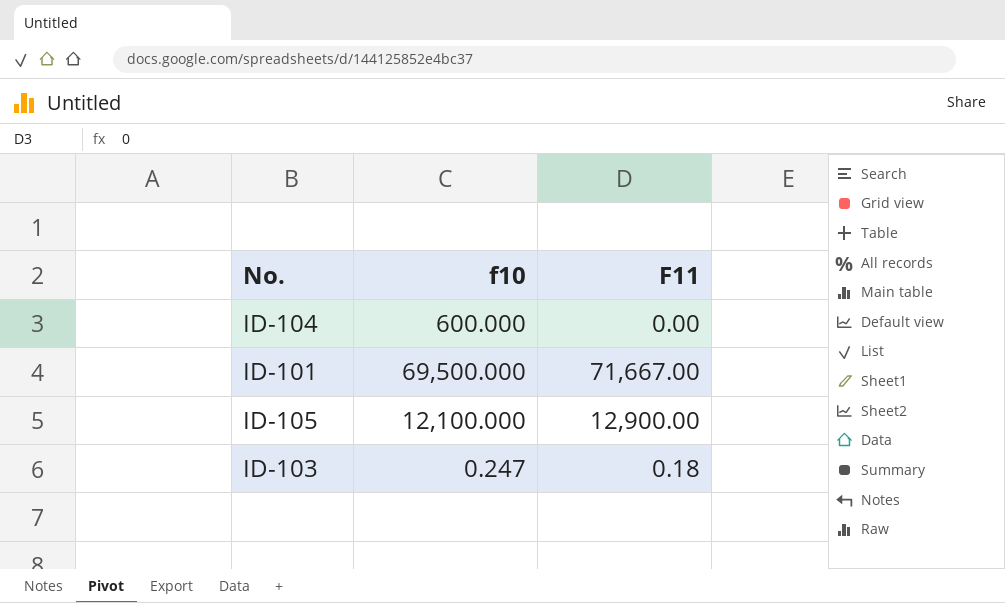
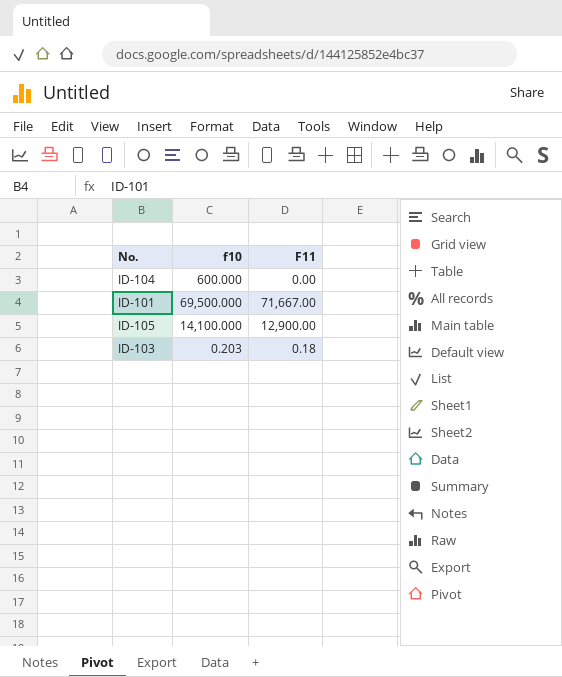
ID-105 | f10: 12,100.000 -> 14,100.000
ID-103 | f10: 0.247 -> 0.203

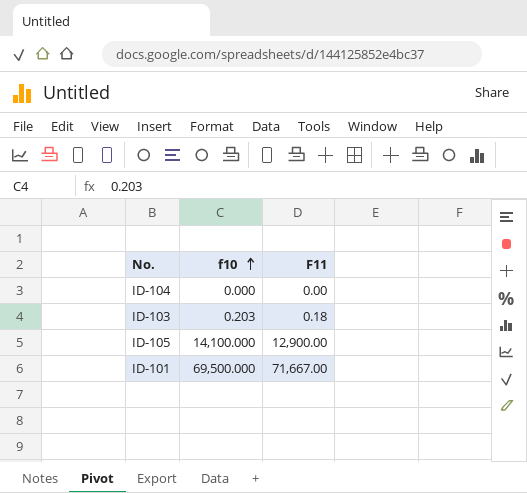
row order: none -> f10 ascending
ID-104 | f10: 600.000 -> 0.000

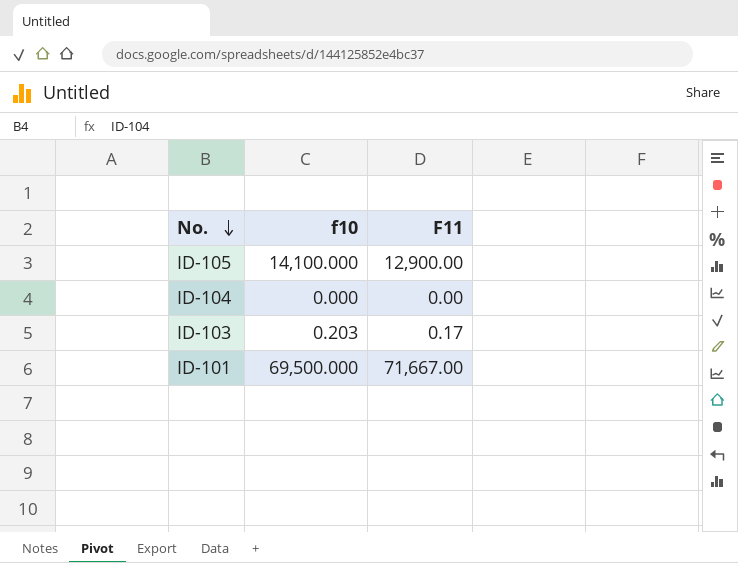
row order: f10 ascending -> No. descending
ID-103 | F11: 0.18 -> 0.17

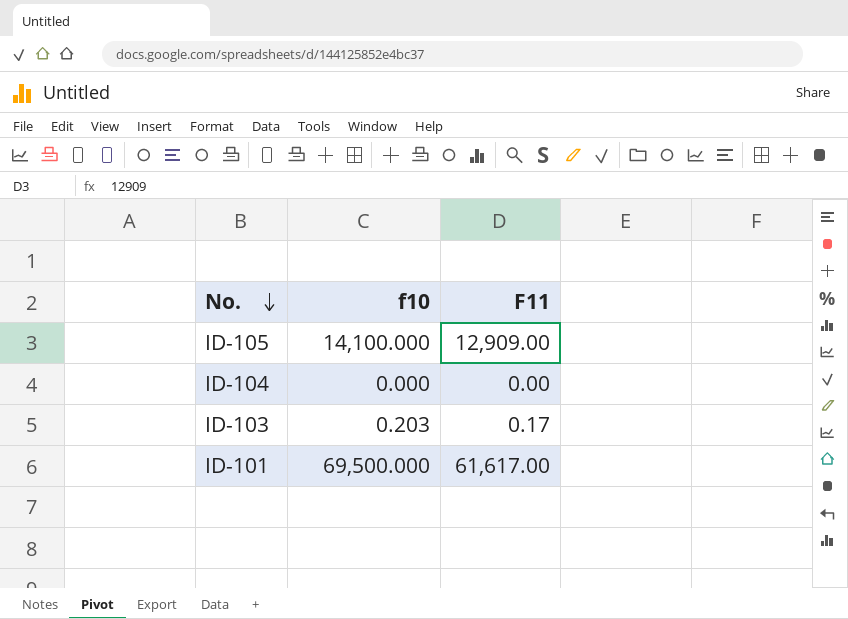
ID-105 | F11: 12,900.00 -> 12,909.00
ID-101 | F11: 71,667.00 -> 61,617.00

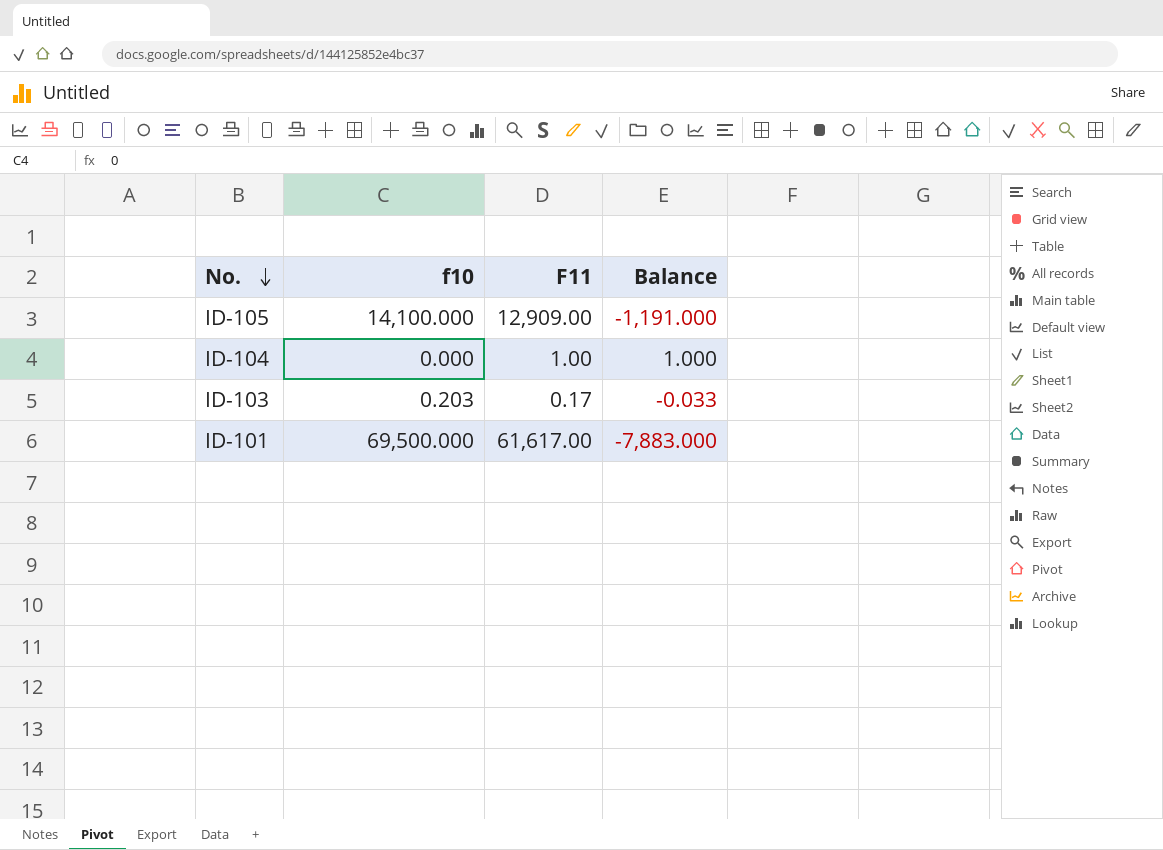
column Balance | formula: none -> [F11] - [f10]
ID-104 | F11: 0.00 -> 1.00

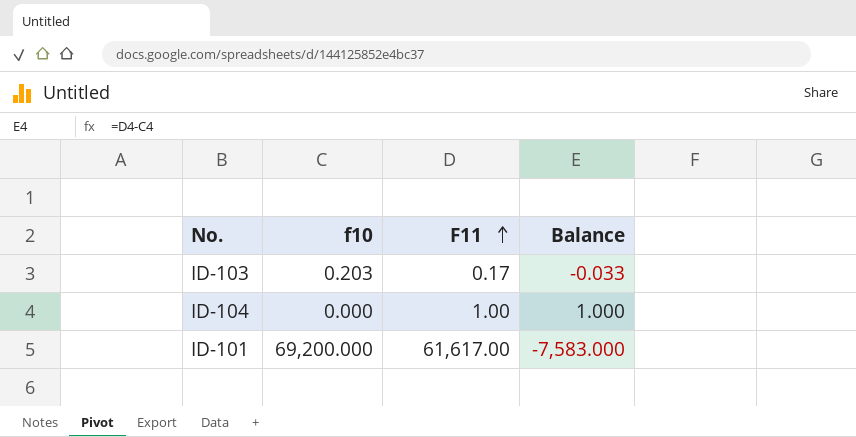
row order: No. descending -> F11 ascending
row ID-105: 14,100.000 | 12,909.00 | -1,191.000 -> none
ID-101 | f10: 69,500.000 -> 69,200.000
ID-101 | Balance: -7,883.000 -> -7,583.000

